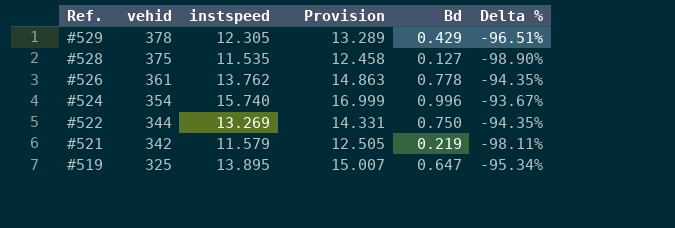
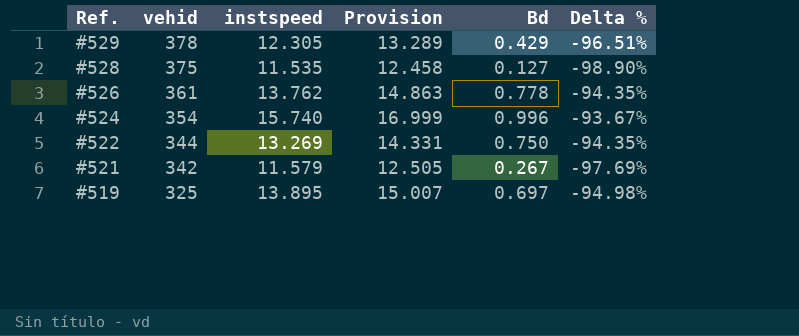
#521 | Bd: 0.219 -> 0.267
#521 | Delta %: -98.11% -> -97.69%
#519 | Bd: 0.647 -> 0.697
#519 | Delta %: -95.34% -> -94.98%

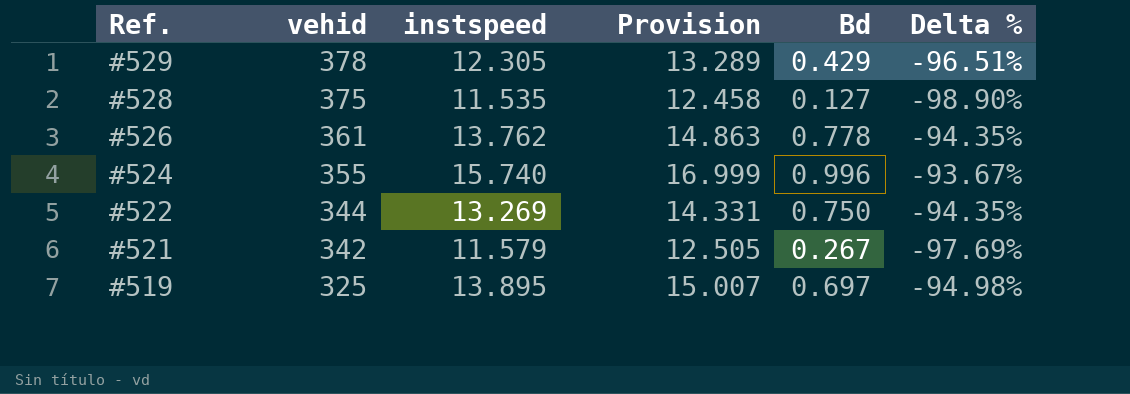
#524 | vehid: 354 -> 355

